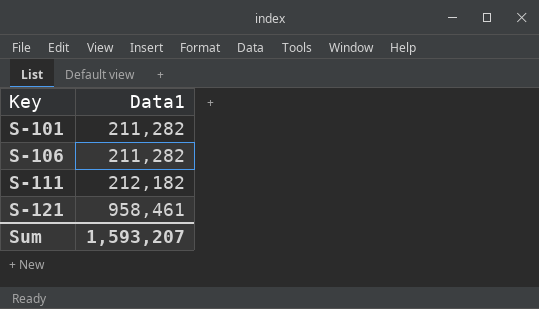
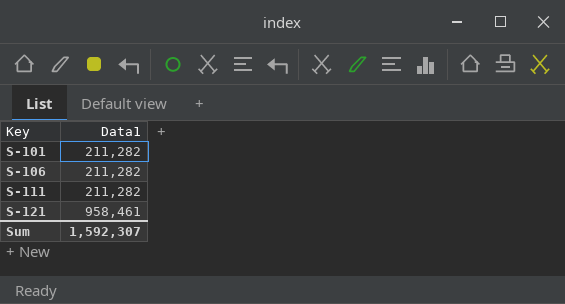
S-111 | Data1: 212,182 -> 211,282
Sum | Data1: 1,593,207 -> 1,592,307

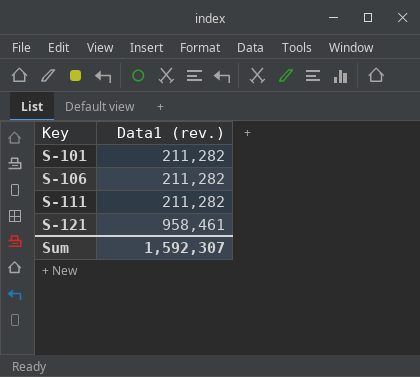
column name: Data1 -> Data1 (rev.)

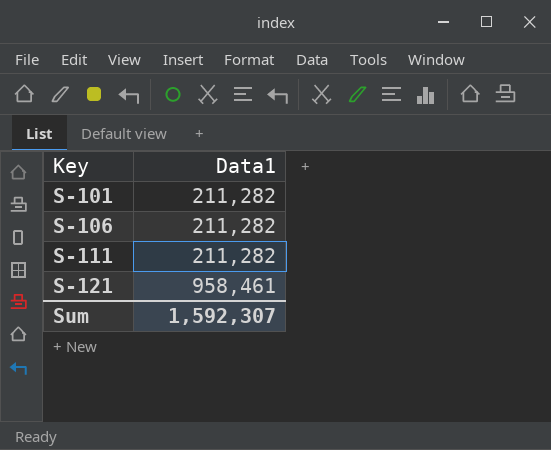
column name: Data1 (rev.) -> Data1

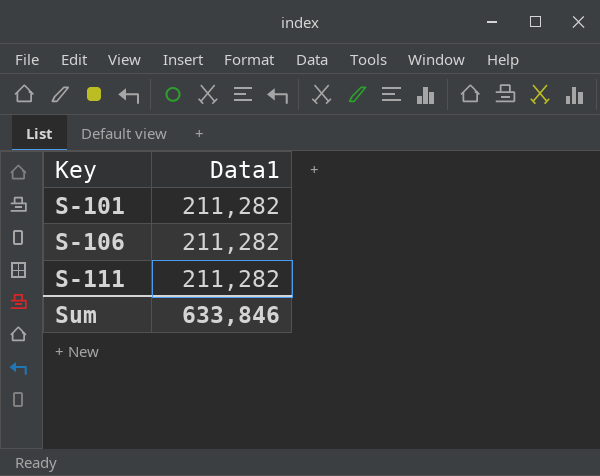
row S-121: 958,461 -> none
Sum | Data1: 1,592,307 -> 633,846

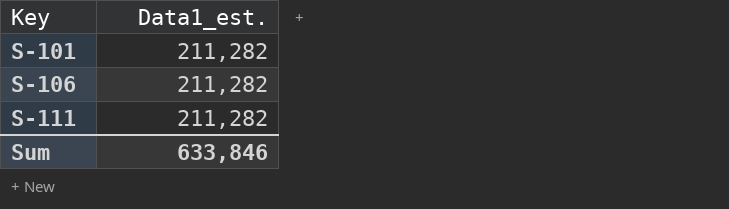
column name: Data1 -> Data1_est.

